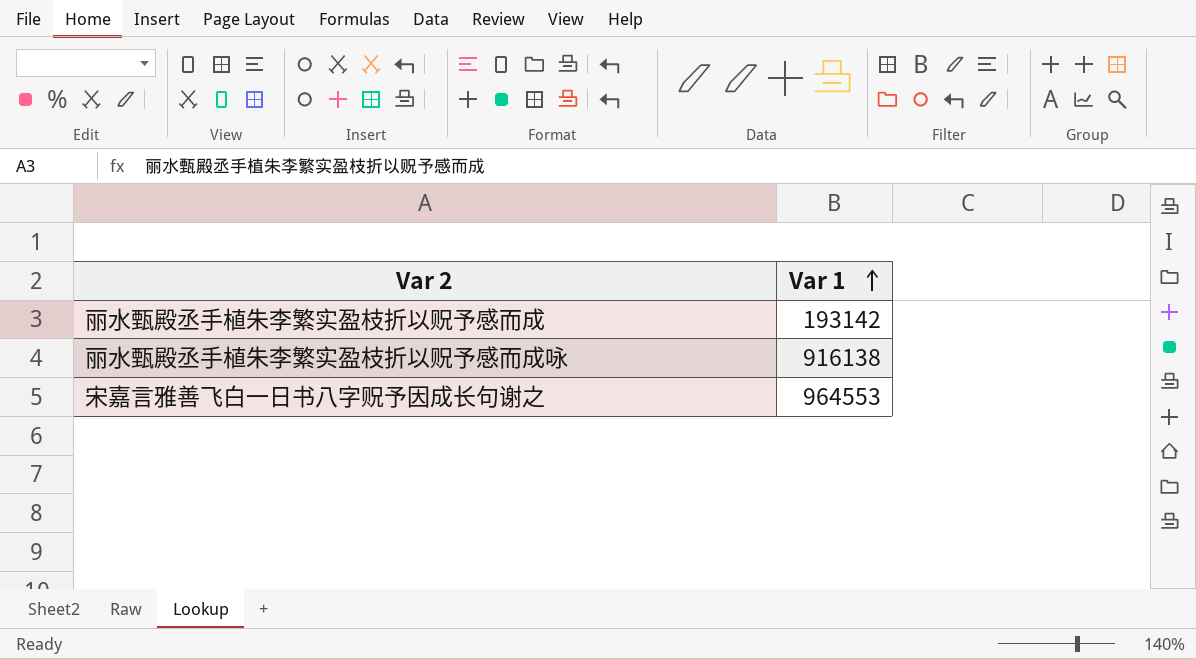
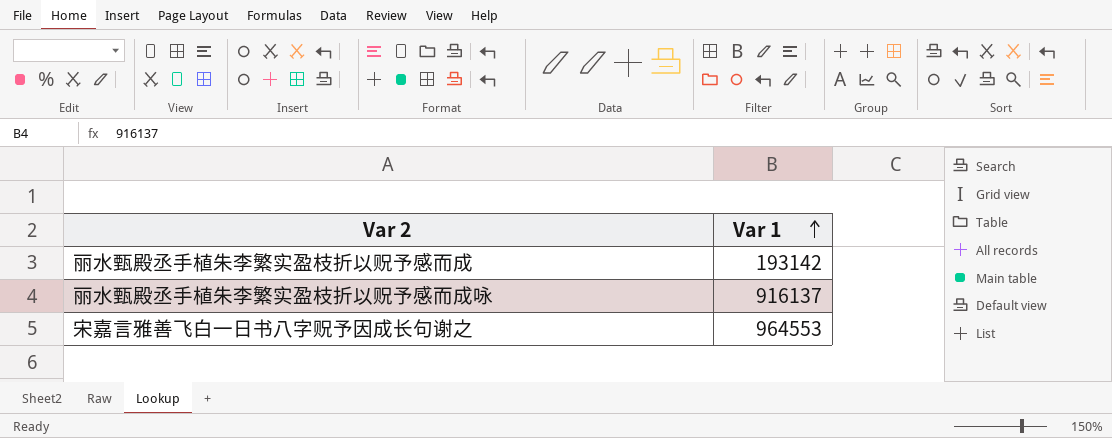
丽水甄殿丞手植朱李繁实盈枝折以贶予感而成咏 | Var 1: 916138 -> 916137

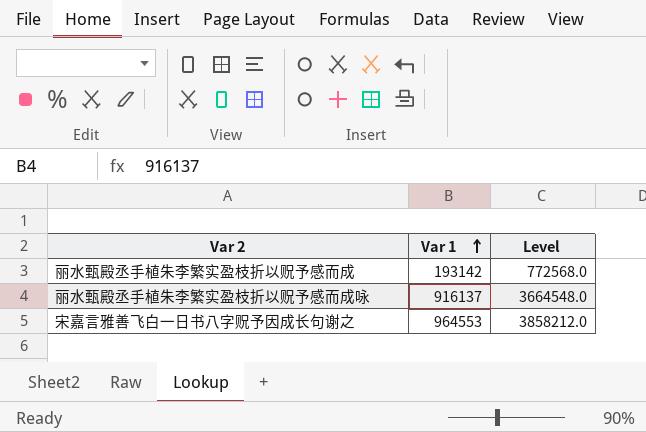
column Level | formula: none -> [Var 1] * 4

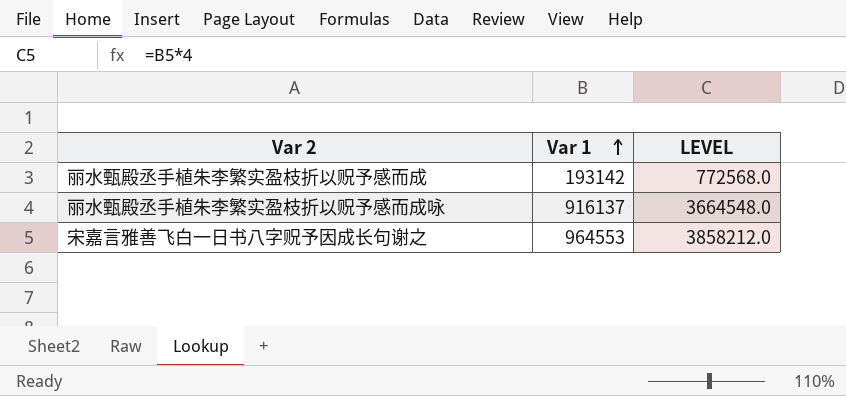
column name: Level -> LEVEL

